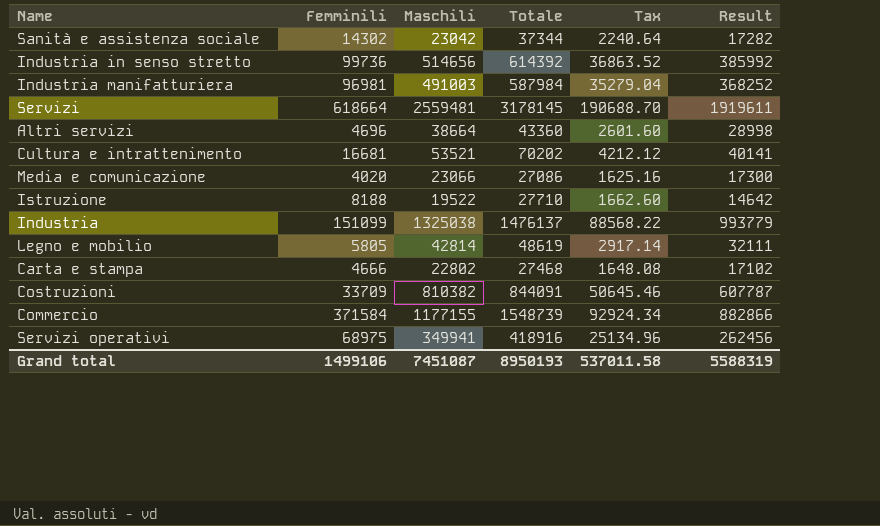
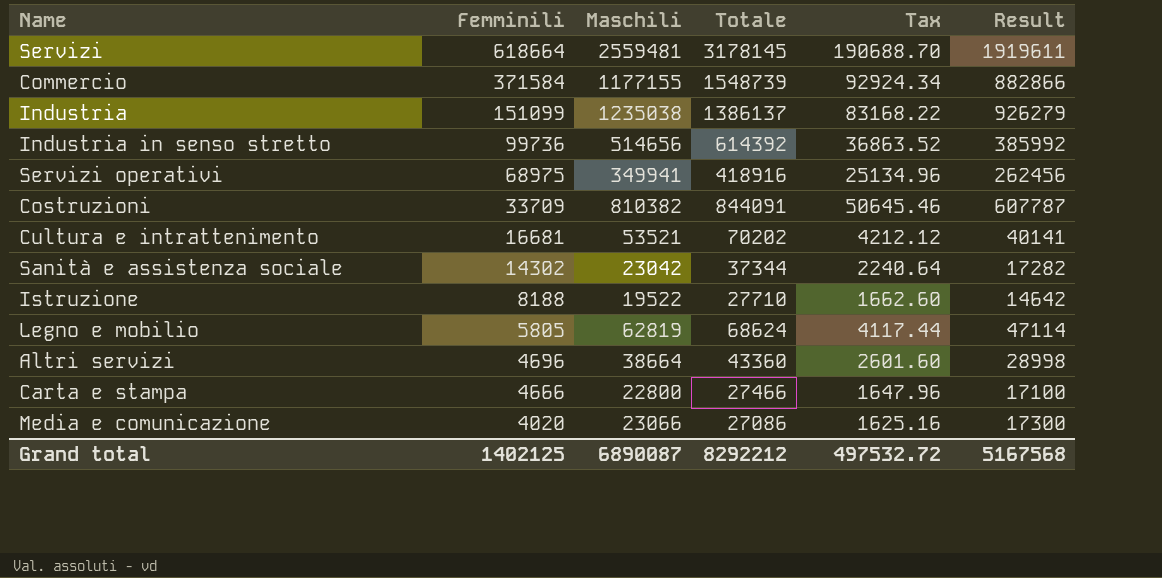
row order: none -> Femminili descending
row Industria manifatturiera: 96981 | 491003 | 587984 | 35279.04 | 368252 -> none
Industria | Maschili: 1325038 -> 1235038
Industria | Totale: 1476137 -> 1386137
Industria | Tax: 88568.22 -> 83168.22
Industria | Result: 993779 -> 926279
Legno e mobilio | Maschili: 42814 -> 62819
Legno e mobilio | Totale: 48619 -> 68624
Legno e mobilio | Tax: 2917.14 -> 4117.44
Legno e mobilio | Result: 32111 -> 47114
Carta e stampa | Maschili: 22802 -> 22800
Carta e stampa | Totale: 27468 -> 27466
Carta e stampa | Tax: 1648.08 -> 1647.96
Carta e stampa | Result: 17102 -> 17100
Grand total | Femminili: 1499106 -> 1402125
Grand total | Maschili: 7451087 -> 6890087
Grand total | Totale: 8950193 -> 8292212
Grand total | Tax: 537011.58 -> 497532.72
Grand total | Result: 5588319 -> 5167568

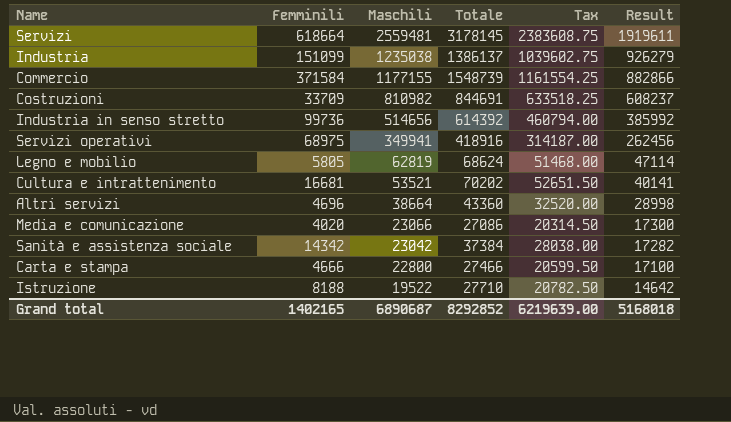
row order: Femminili descending -> Maschili descending
column Tax | formula: [Totale] * 0.06 -> [Totale] * 0.75
Costruzioni | Maschili: 810382 -> 810982
Costruzioni | Totale: 844091 -> 844691
Costruzioni | Result: 607787 -> 608237
Sanità e assistenza sociale | Femminili: 14302 -> 14342
Sanità e assistenza sociale | Totale: 37344 -> 37384
Grand total | Femminili: 1402125 -> 1402165
Grand total | Maschili: 6890087 -> 6890687
Grand total | Totale: 8292212 -> 8292852
Grand total | Tax: 497532.72 -> 6219639.00
Grand total | Result: 5167568 -> 5168018

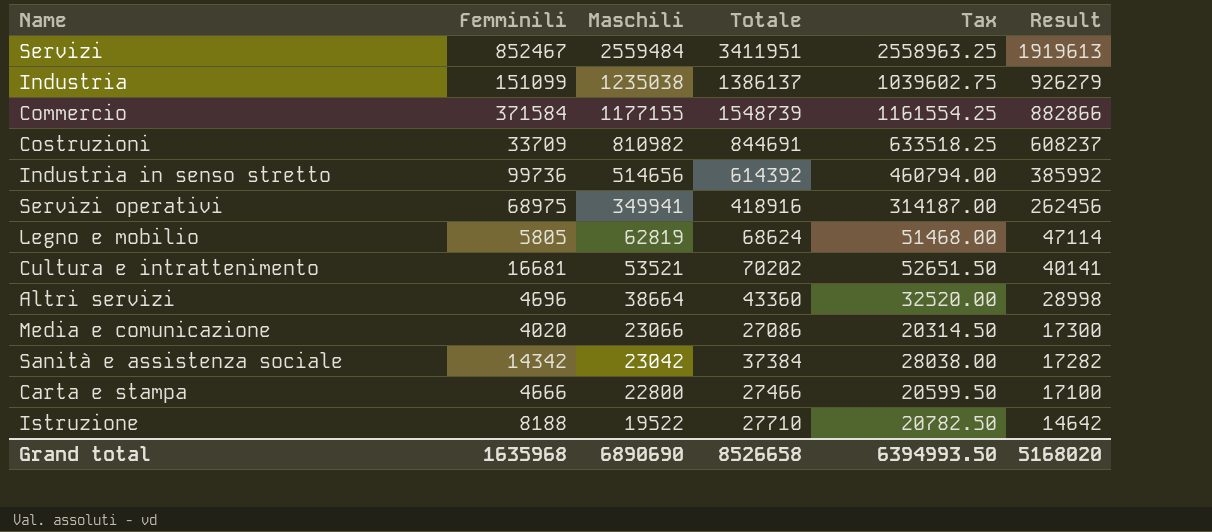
Servizi | Femminili: 618664 -> 852467
Servizi | Maschili: 2559481 -> 2559484
Servizi | Totale: 3178145 -> 3411951
Servizi | Tax: 2383608.75 -> 2558963.25
Servizi | Result: 1919611 -> 1919613
Grand total | Femminili: 1402165 -> 1635968
Grand total | Maschili: 6890687 -> 6890690
Grand total | Totale: 8292852 -> 8526658
Grand total | Tax: 6219639.00 -> 6394993.50
Grand total | Result: 5168018 -> 5168020

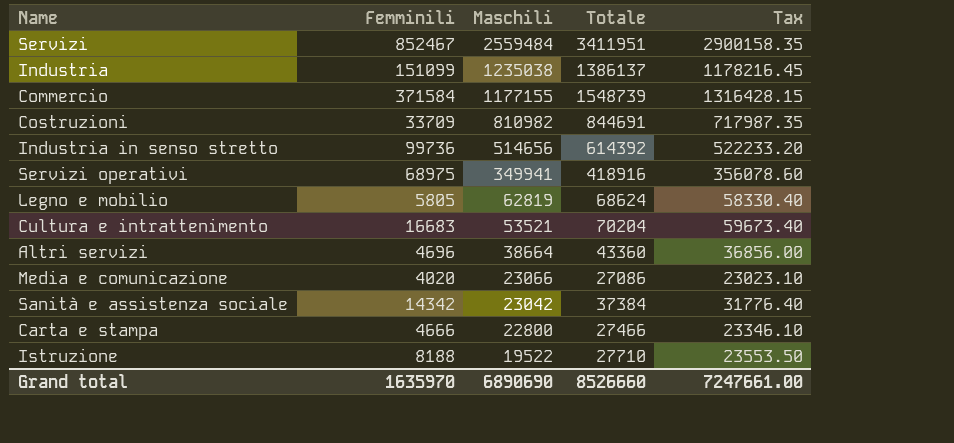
column Result | formula: [Maschili] * 0.75 -> none
column Tax | formula: [Totale] * 0.75 -> [Totale] * 0.85
Cultura e intrattenimento | Femminili: 16681 -> 16683
Cultura e intrattenimento | Totale: 70202 -> 70204
Grand total | Femminili: 1635968 -> 1635970
Grand total | Totale: 8526658 -> 8526660
Grand total | Tax: 6394993.50 -> 7247661.00

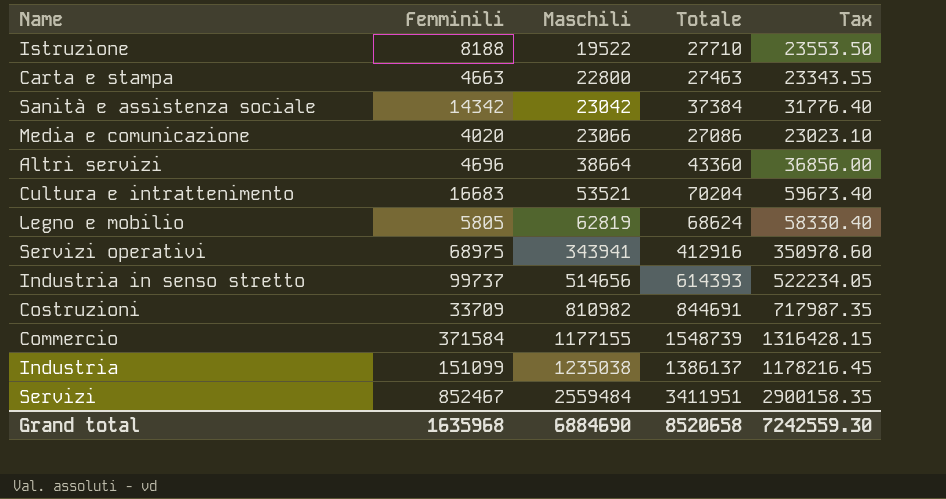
row order: Maschili descending -> Maschili ascending
Carta e stampa | Femminili: 4666 -> 4663
Carta e stampa | Totale: 27466 -> 27463
Carta e stampa | Tax: 23346.10 -> 23343.55
Servizi operativi | Maschili: 349941 -> 343941
Servizi operativi | Totale: 418916 -> 412916
Servizi operativi | Tax: 356078.60 -> 350978.60
Industria in senso stretto | Femminili: 99736 -> 99737
Industria in senso stretto | Totale: 614392 -> 614393
Industria in senso stretto | Tax: 522233.20 -> 522234.05
Grand total | Femminili: 1635970 -> 1635968
Grand total | Maschili: 6890690 -> 6884690
Grand total | Totale: 8526660 -> 8520658
Grand total | Tax: 7247661.00 -> 7242559.30

